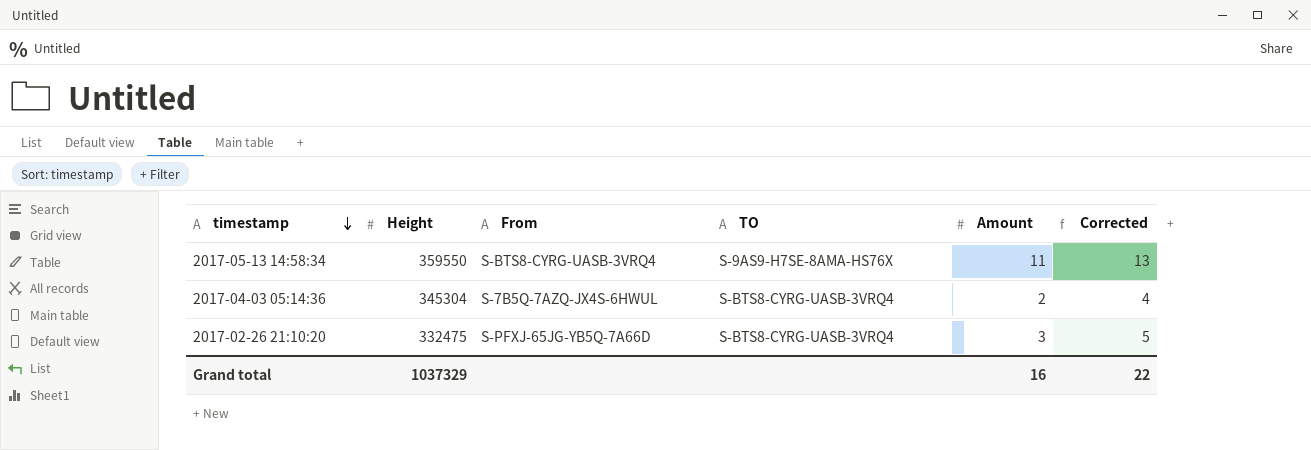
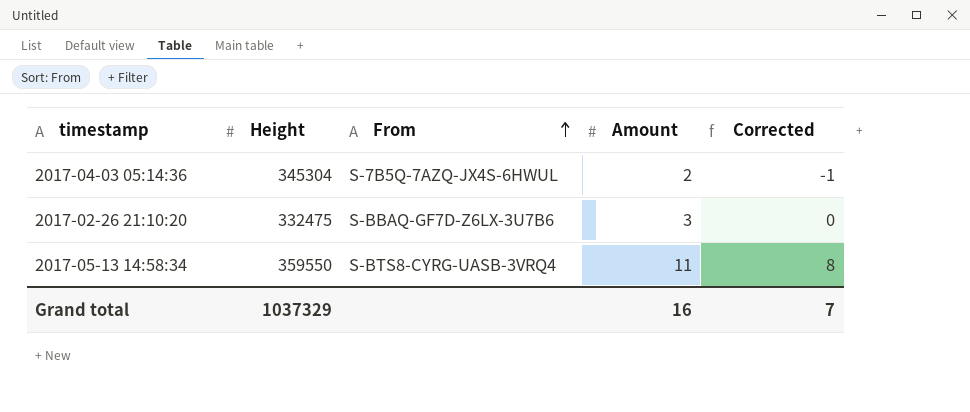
row order: timestamp descending -> From ascending
column TO | position: 4 -> none
column Corrected | formula: [Amount] + 2 -> [Amount] - 3
2017-02-26 21:10:20 | From: S-PFXJ-65JG-YB5Q-7A66D -> S-BBAQ-GF7D-Z6LX-3U7B6
Grand total | Corrected: 22 -> 7

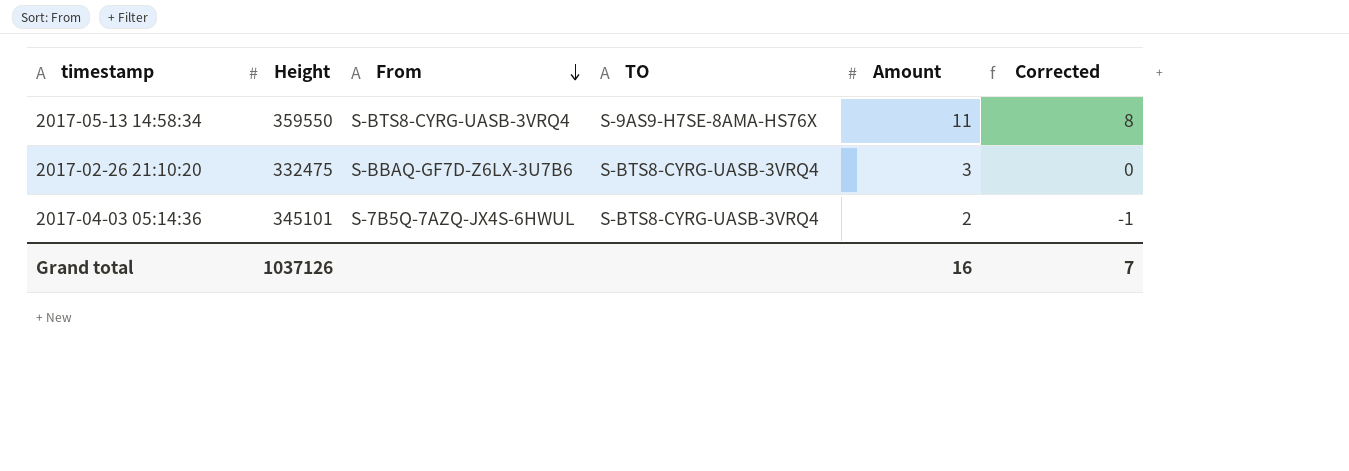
row order: From ascending -> From descending
column TO | position: none -> 4
2017-04-03 05:14:36 | Height: 345304 -> 345101
Grand total | Height: 1037329 -> 1037126

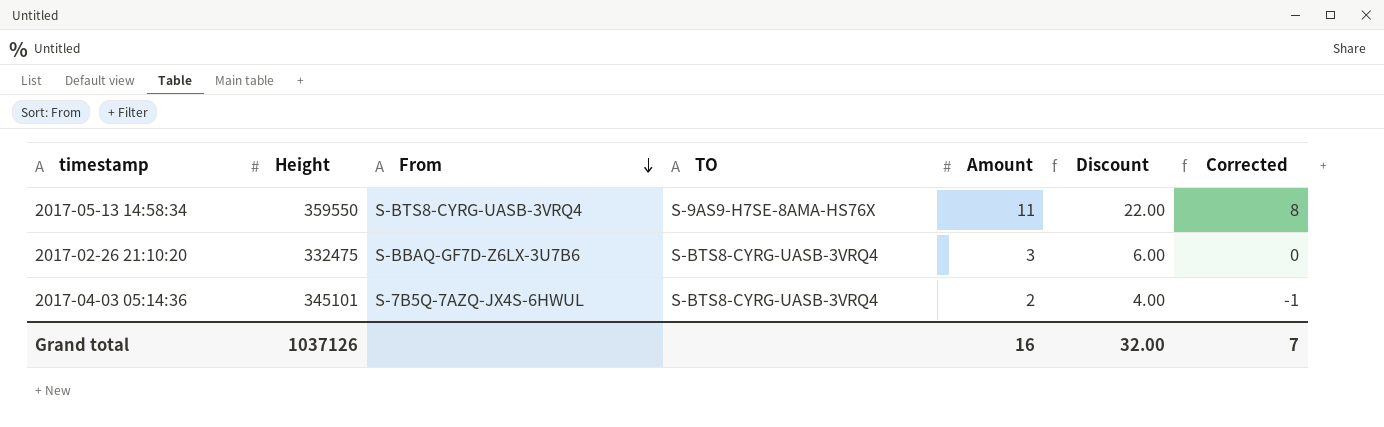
column Discount | formula: none -> [Amount] * 2

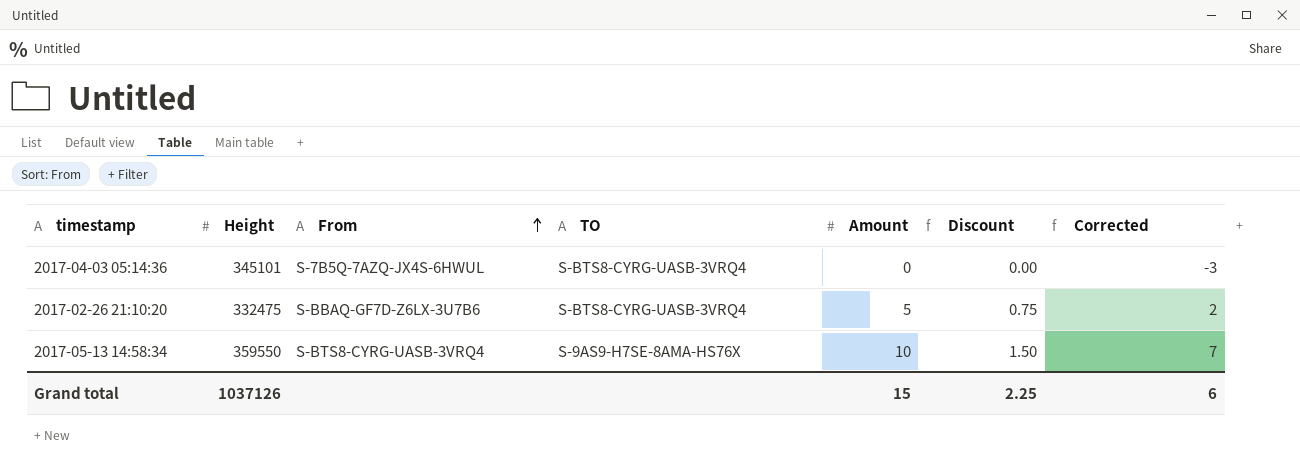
row order: From descending -> From ascending
column Discount | formula: [Amount] * 2 -> [Amount] * 0.15
2017-04-03 05:14:36 | Amount: 2 -> 0
2017-04-03 05:14:36 | Corrected: -1 -> -3
2017-02-26 21:10:20 | Amount: 3 -> 5
2017-02-26 21:10:20 | Corrected: 0 -> 2
2017-05-13 14:58:34 | Amount: 11 -> 10
2017-05-13 14:58:34 | Corrected: 8 -> 7
Grand total | Amount: 16 -> 15
Grand total | Discount: 32.00 -> 2.25
Grand total | Corrected: 7 -> 6

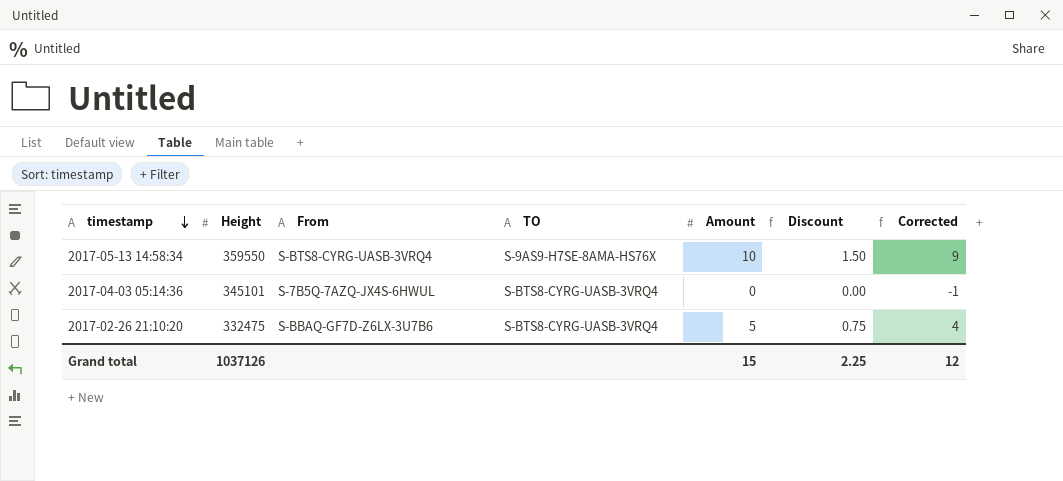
row order: From ascending -> timestamp descending
column Corrected | formula: [Amount] - 3 -> [Amount] - 1
Grand total | Corrected: 6 -> 12

